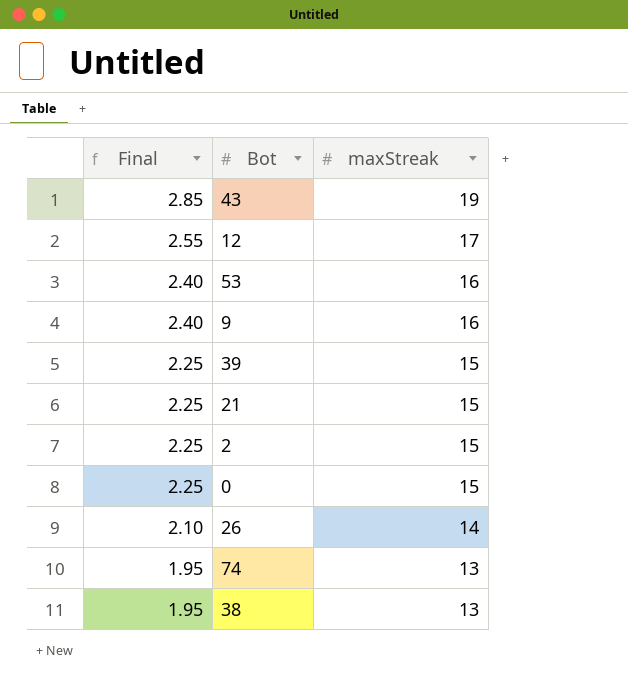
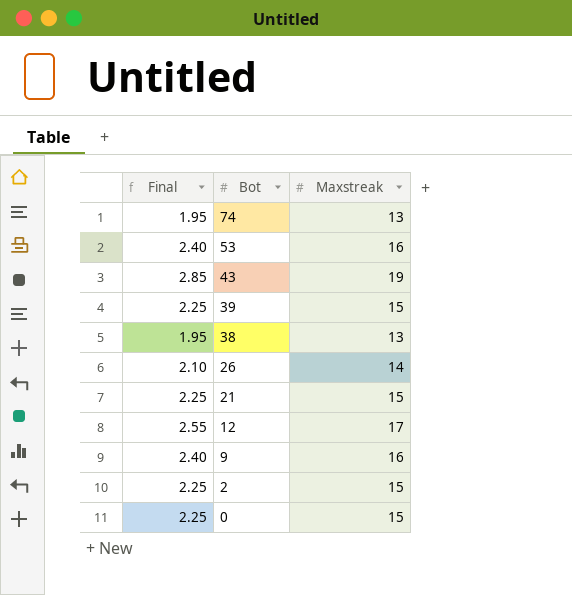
row order: Final descending -> Bot descending
column name: maxStreak -> Maxstreak

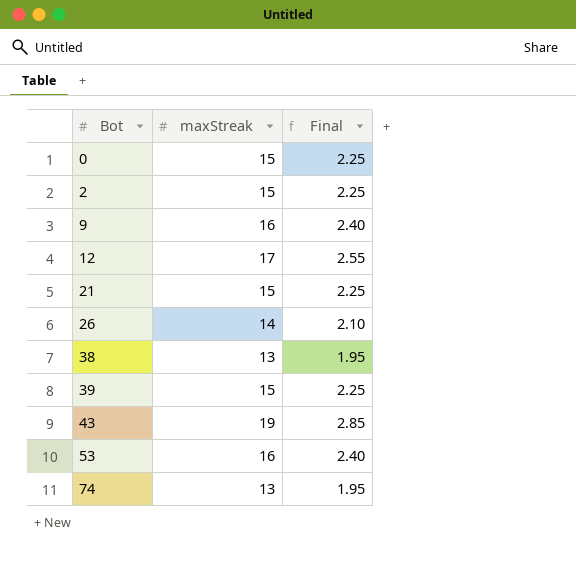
row order: Bot descending -> Bot ascending
column name: Maxstreak -> maxStreak
column Final | position: 1 -> 3

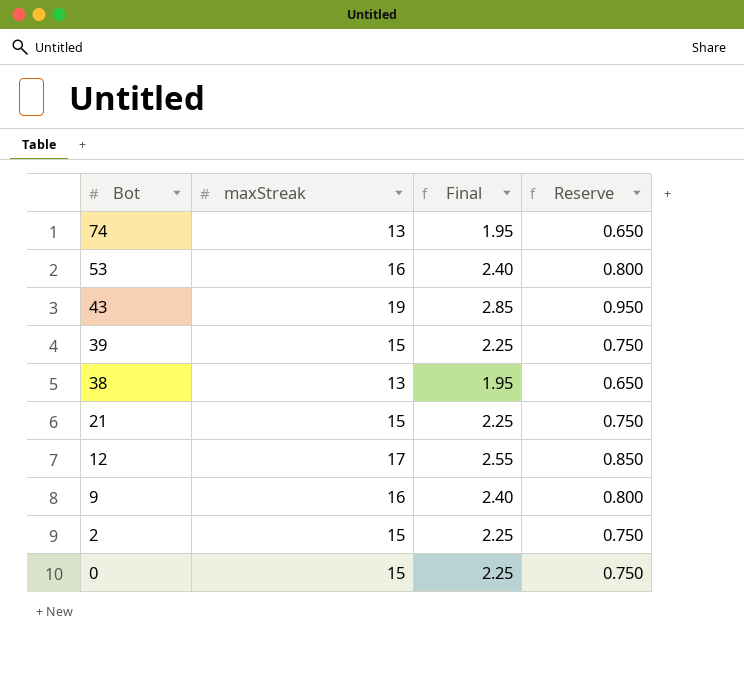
row order: Bot ascending -> Bot descending
column Reserve | formula: none -> [maxStreak] * 0.05
row 26: 14 | 2.10 -> none

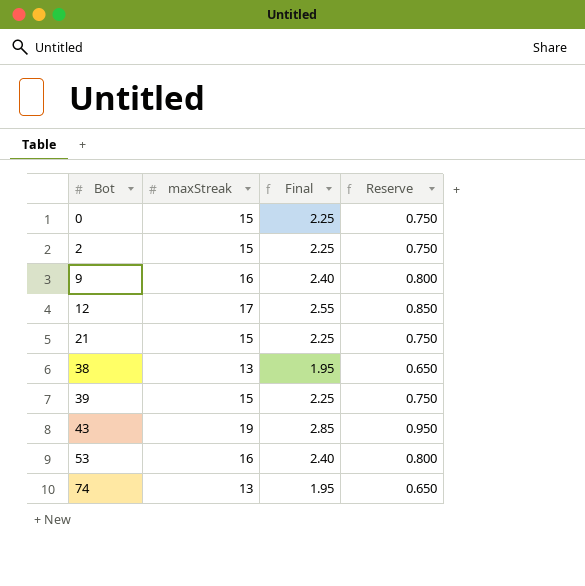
row order: Bot descending -> Bot ascending

